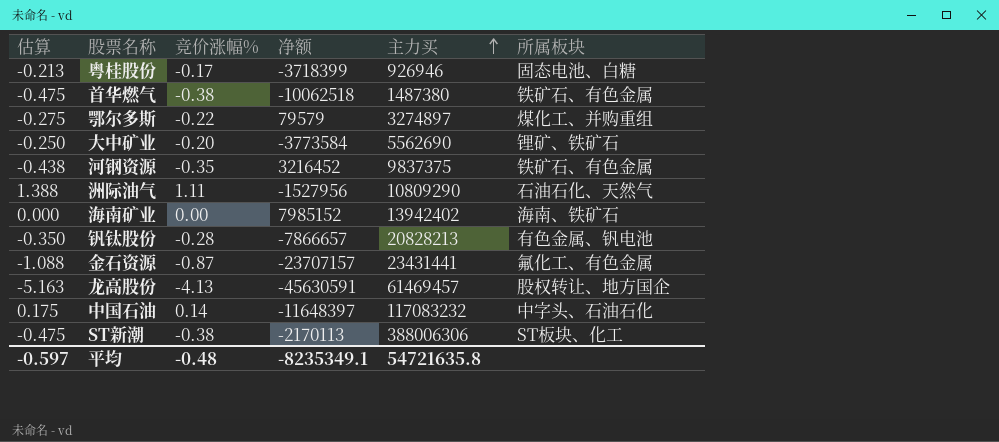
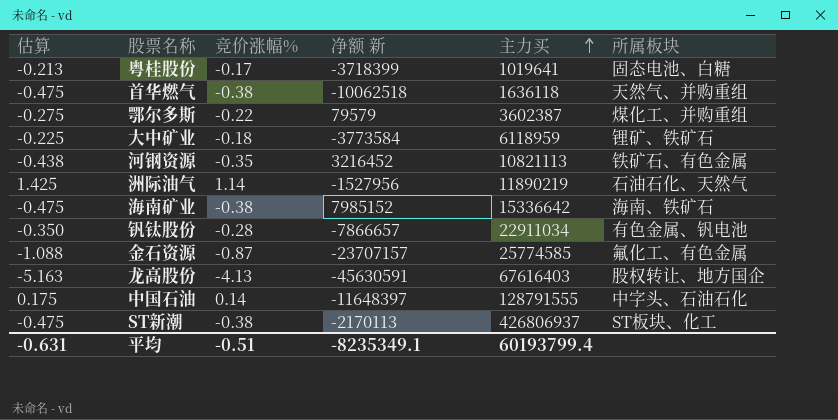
column name: 净额 -> 净额 新
粤桂股份 | 主力买: 926946 -> 1019641
首华燃气 | 主力买: 1487380 -> 1636118
首华燃气 | 所属板块: 铁矿石、有色金属 -> 天然气、并购重组
鄂尔多斯 | 主力买: 3274897 -> 3602387
大中矿业 | 估算: -0.250 -> -0.225
大中矿业 | 竞价涨幅%: -0.20 -> -0.18
大中矿业 | 主力买: 5562690 -> 6118959
河钢资源 | 主力买: 9837375 -> 10821113
洲际油气 | 估算: 1.388 -> 1.425
洲际油气 | 竞价涨幅%: 1.11 -> 1.14
洲际油气 | 主力买: 10809290 -> 11890219
海南矿业 | 估算: 0.000 -> -0.475
海南矿业 | 竞价涨幅%: 0.00 -> -0.38
海南矿业 | 主力买: 13942402 -> 15336642
钒钛股份 | 主力买: 20828213 -> 22911034
金石资源 | 主力买: 23431441 -> 25774585
龙高股份 | 主力买: 61469457 -> 67616403
中国石油 | 主力买: 117083232 -> 128791555
ST新潮 | 主力买: 388006306 -> 426806937
平均 | 估算: -0.597 -> -0.631
平均 | 竞价涨幅%: -0.48 -> -0.51
平均 | 主力买: 54721635.8 -> 60193799.4

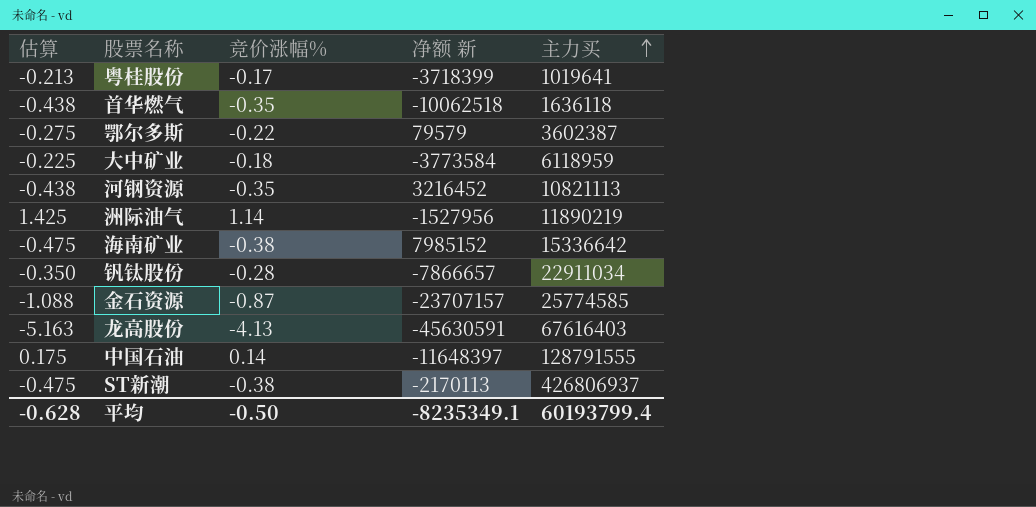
column 所属板块 | position: 6 -> none
首华燃气 | 估算: -0.475 -> -0.438
首华燃气 | 竞价涨幅%: -0.38 -> -0.35
平均 | 估算: -0.631 -> -0.628
平均 | 竞价涨幅%: -0.51 -> -0.50

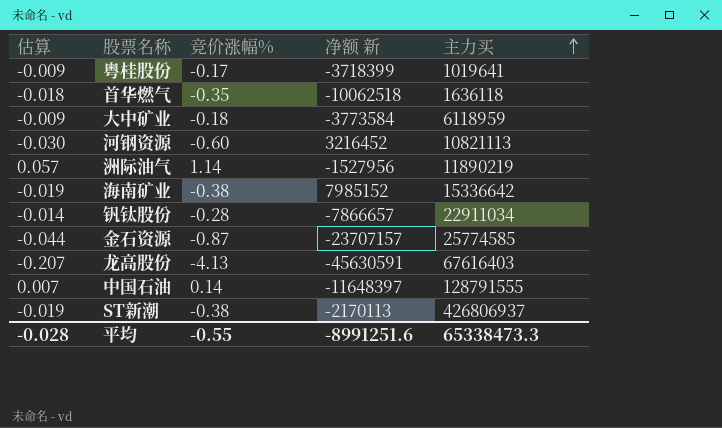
column 估算 | formula: [竞价涨幅%] * 1.25 -> [竞价涨幅%] * 0.05
row 鄂尔多斯: -0.275 | -0.22 | 79579 | 3602387 -> none
河钢资源 | 竞价涨幅%: -0.35 -> -0.60
平均 | 估算: -0.628 -> -0.028
平均 | 竞价涨幅%: -0.50 -> -0.55
平均 | 净额 新: -8235349.1 -> -8991251.6
平均 | 主力买: 60193799.4 -> 65338473.3

